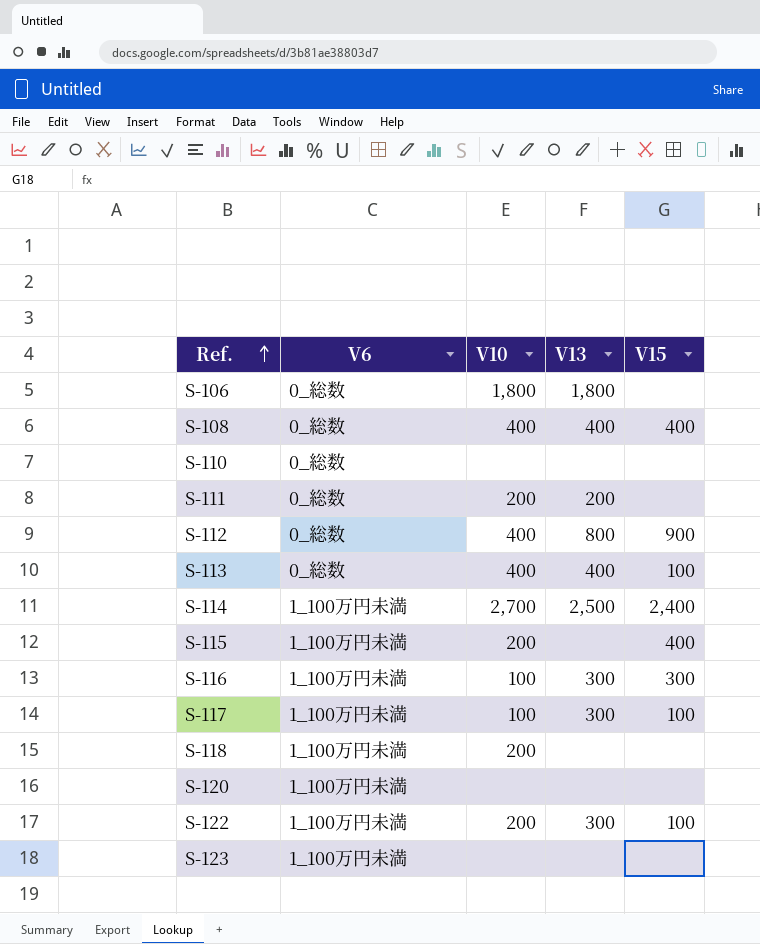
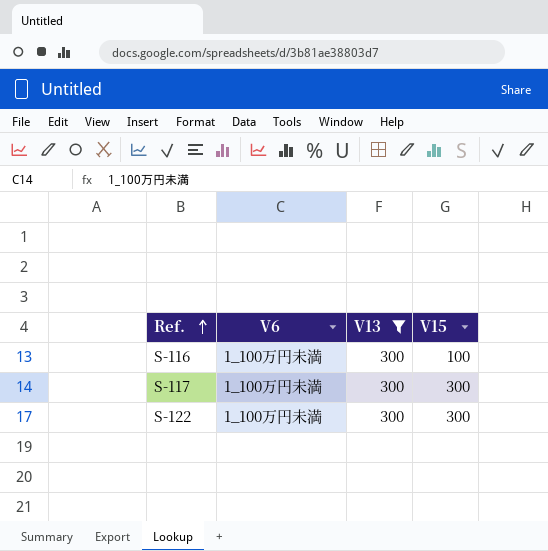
filter: none -> V13 = 300
column V10 | position: 3 -> none
S-116 | V15: 300 -> 100
S-117 | V15: 100 -> 300
S-122 | V15: 100 -> 300

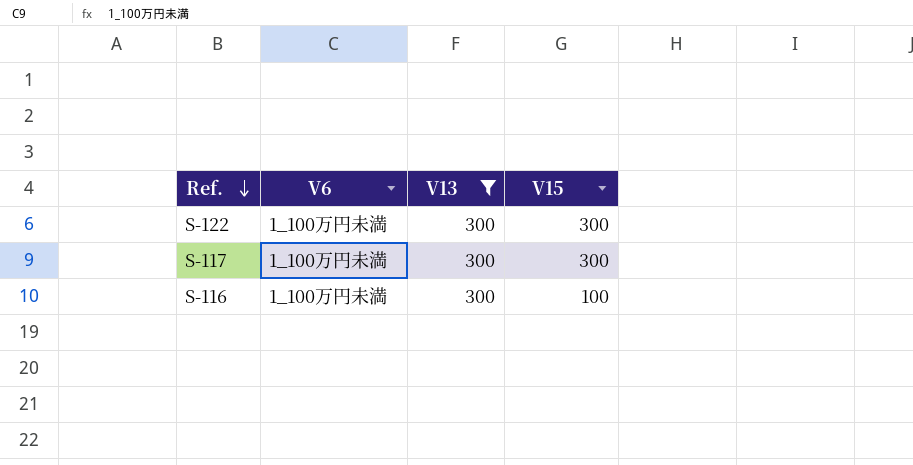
row order: Ref. ascending -> Ref. descending

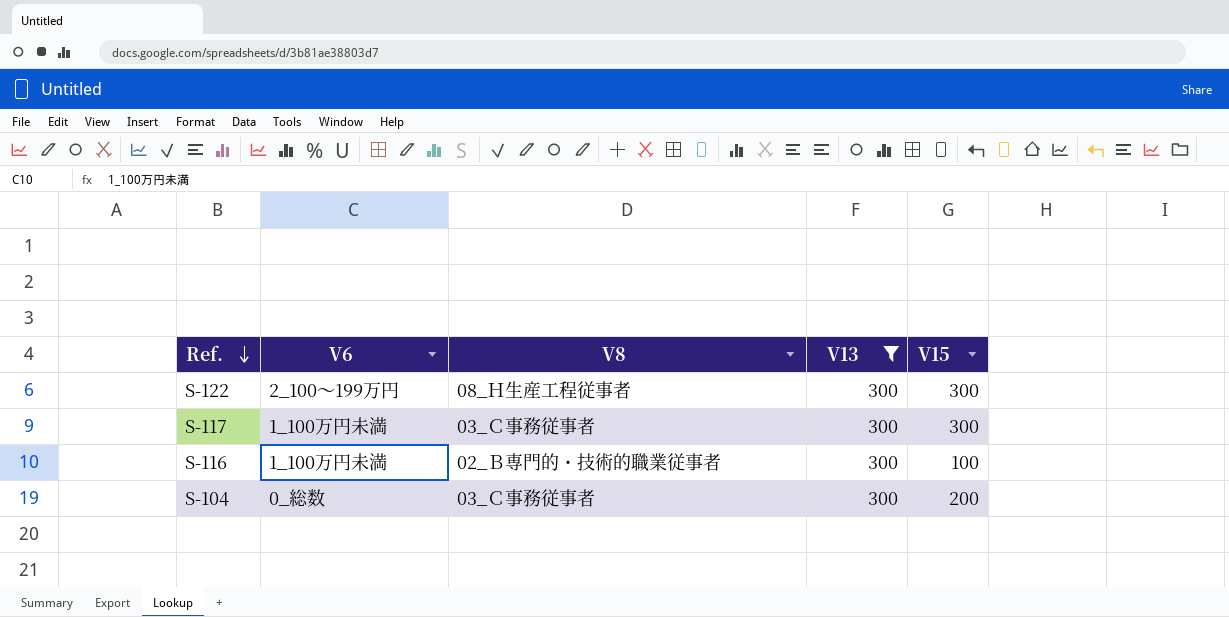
column V8 | position: none -> 3
S-122 | V6: 1_100万円未満 -> 2_100～199万円
row S-104: none -> 0_総数 | 03_Ｃ事務従事者 | 300 | 200

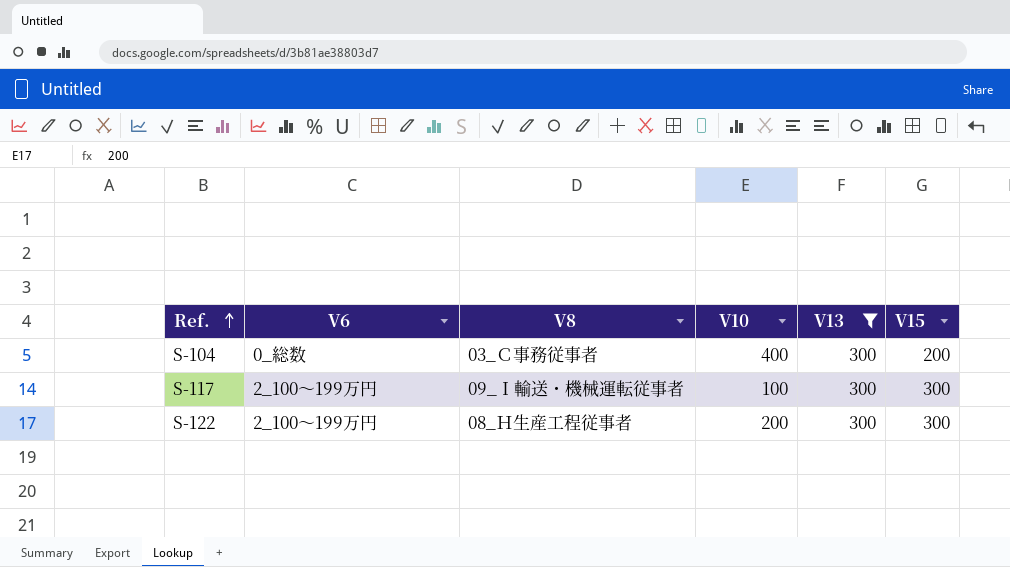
row order: Ref. descending -> Ref. ascending
column V10 | position: none -> 4
row S-116: 1_100万円未満 | 02_Ｂ専門的・技術的職業従事者 | 300 | 100 -> none
S-117 | V6: 1_100万円未満 -> 2_100～199万円
S-117 | V8: 03_Ｃ事務従事者 -> 09_Ｉ輸送・機械運転従事者

